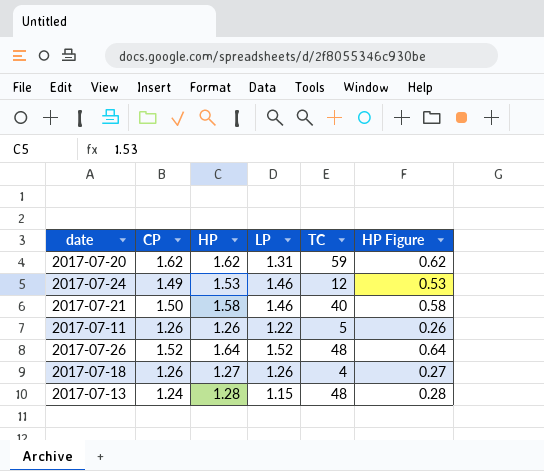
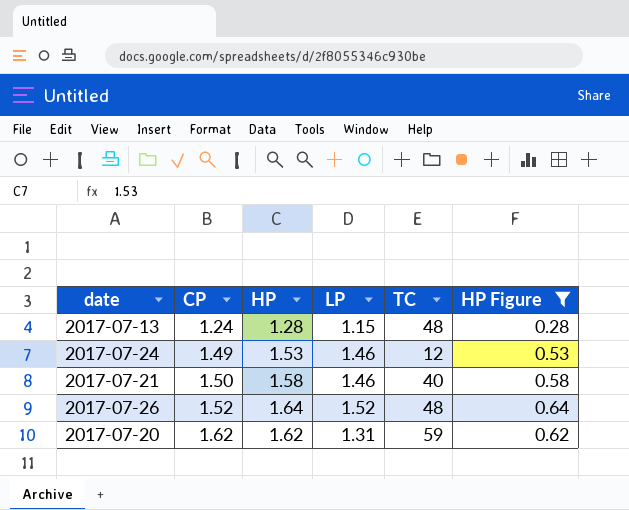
filter: none -> HP Figure >= 0.28
row order: none -> CP ascending

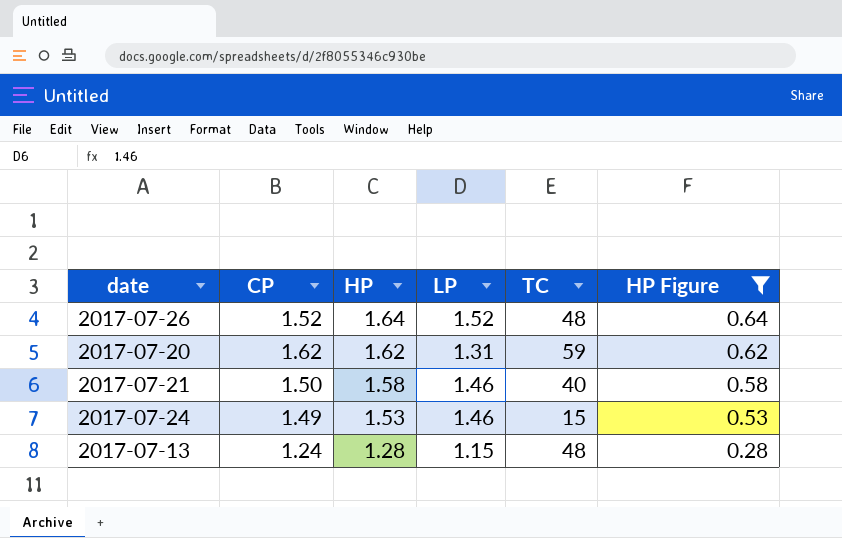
row order: CP ascending -> HP descending
2017-07-24 | TC: 12 -> 15

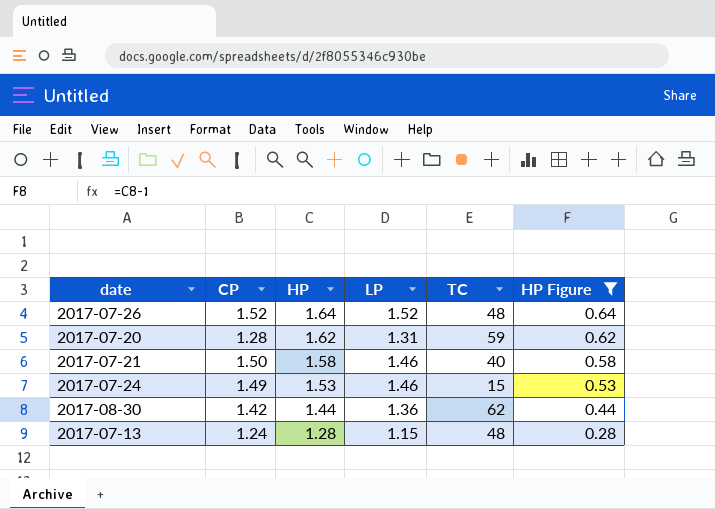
2017-07-20 | CP: 1.62 -> 1.28
row 2017-08-30: none -> 1.42 | 1.44 | 1.36 | 62 | 0.44

